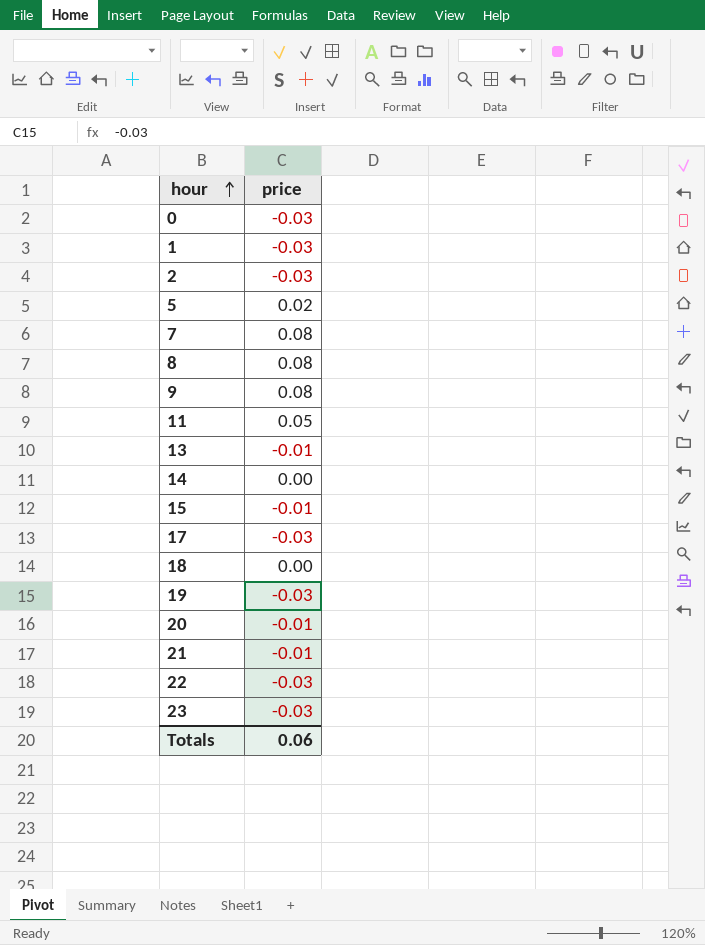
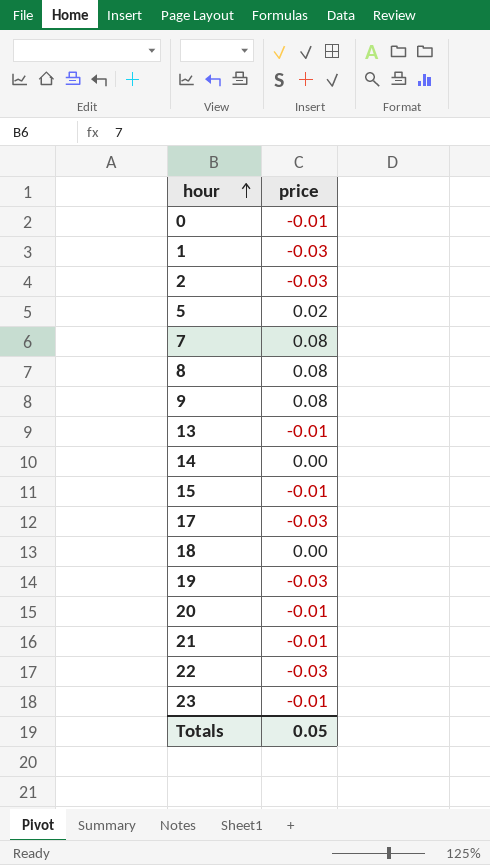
row 11: 0.05 -> none
0 | price: -0.03 -> -0.01
23 | price: -0.03 -> -0.01
Totals | price: 0.06 -> 0.05

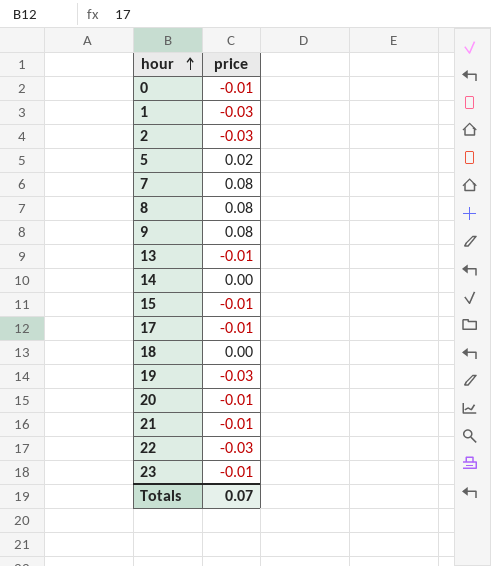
17 | price: -0.03 -> -0.01
Totals | price: 0.05 -> 0.07

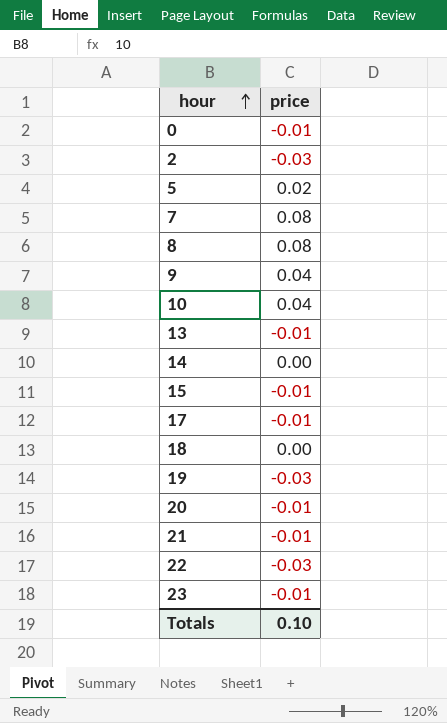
row 1: -0.03 -> none
9 | price: 0.08 -> 0.04
row 10: none -> 0.04
Totals | price: 0.07 -> 0.10

